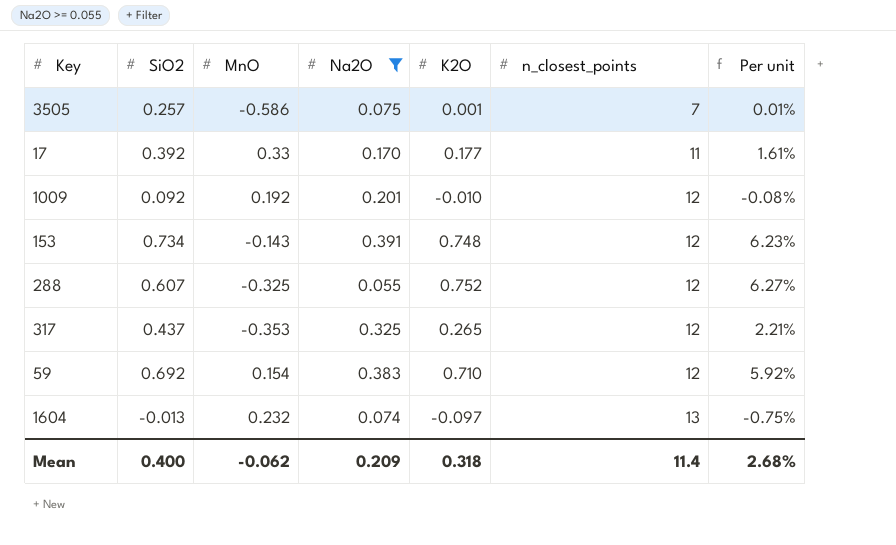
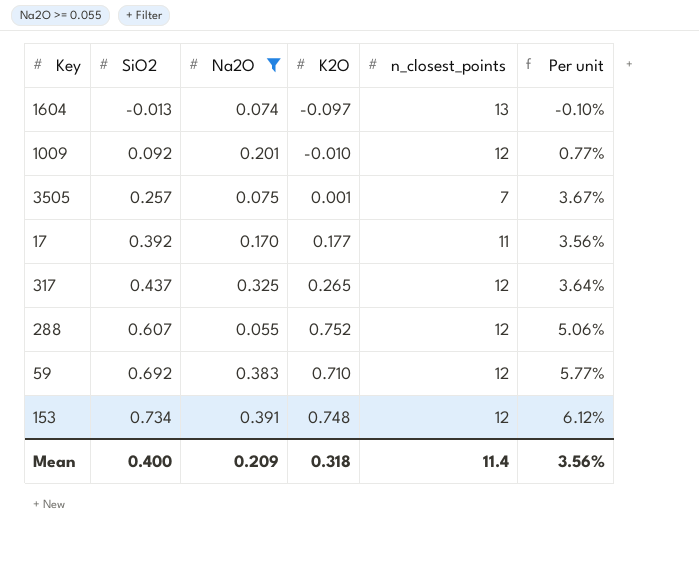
row order: n_closest_points ascending -> SiO2 ascending
column MnO | position: 3 -> none
column Per unit | formula: [K2O] / [n_closest_points] -> [SiO2] / [n_closest_points]
Mean | Per unit: 2.68% -> 3.56%

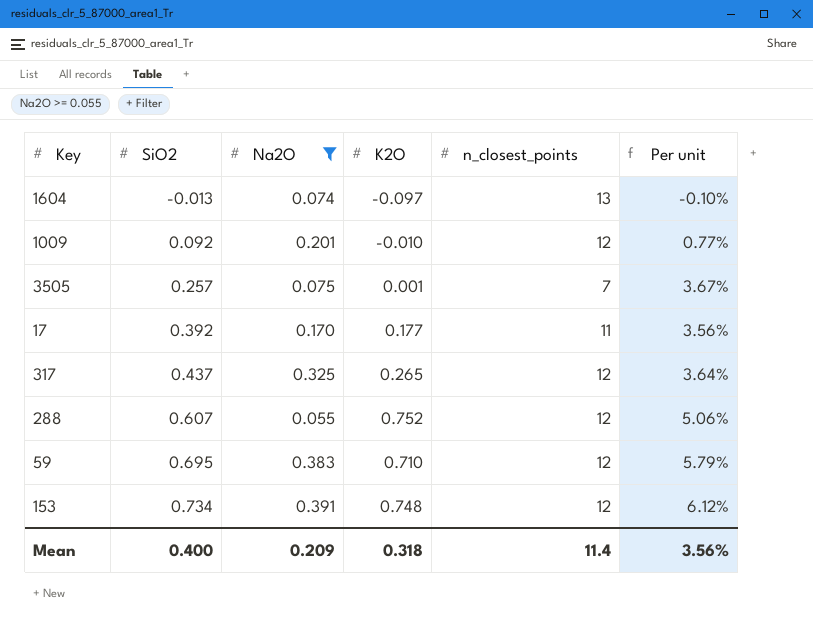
59 | SiO2: 0.692 -> 0.695
59 | Per unit: 5.77% -> 5.79%

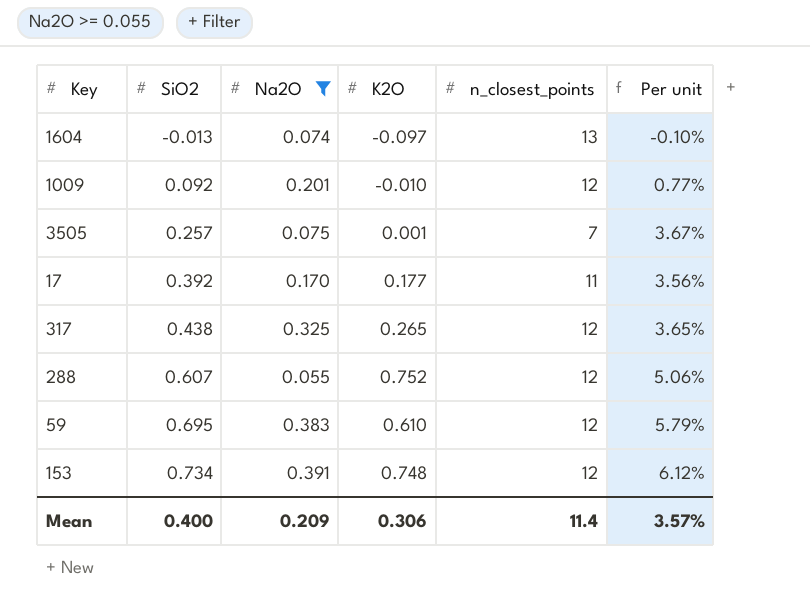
317 | SiO2: 0.437 -> 0.438
317 | Per unit: 3.64% -> 3.65%
59 | K2O: 0.710 -> 0.610
Mean | K2O: 0.318 -> 0.306
Mean | Per unit: 3.56% -> 3.57%

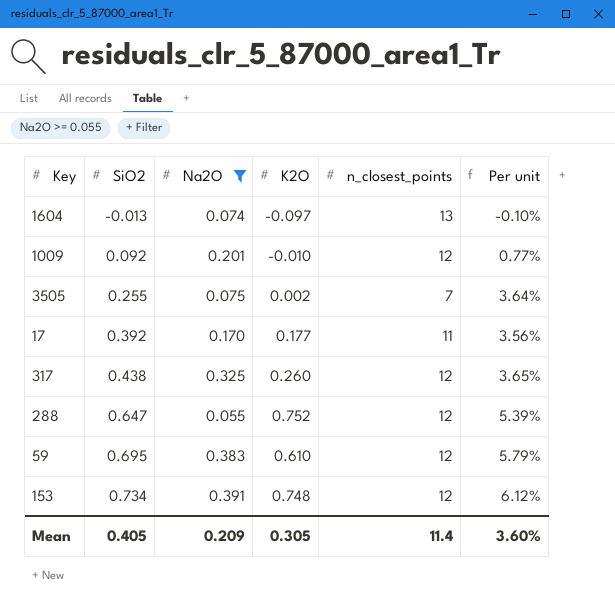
3505 | SiO2: 0.257 -> 0.255
3505 | K2O: 0.001 -> 0.002
3505 | Per unit: 3.67% -> 3.64%
317 | K2O: 0.265 -> 0.260
288 | SiO2: 0.607 -> 0.647
288 | Per unit: 5.06% -> 5.39%
Mean | SiO2: 0.400 -> 0.405
Mean | K2O: 0.306 -> 0.305
Mean | Per unit: 3.57% -> 3.60%

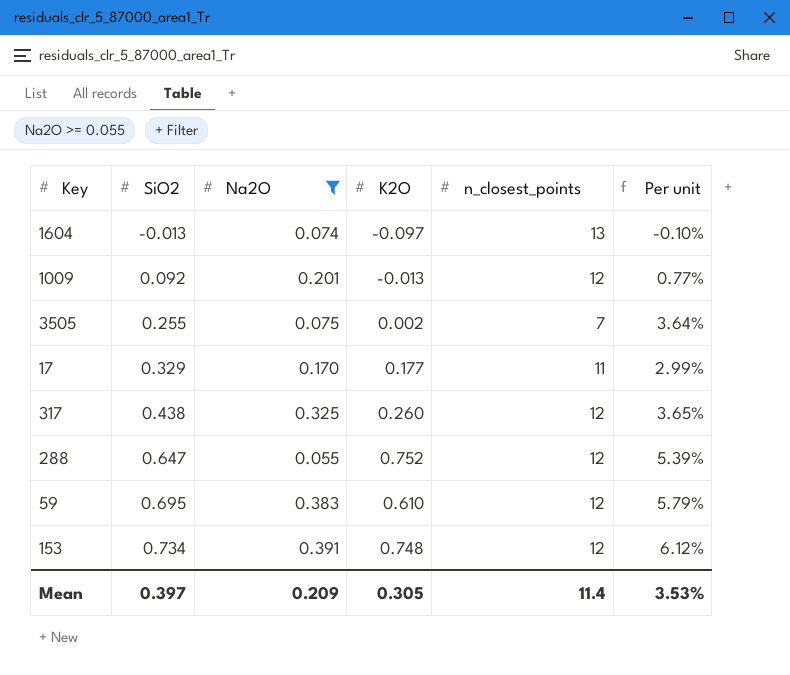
1009 | K2O: -0.010 -> -0.013
17 | SiO2: 0.392 -> 0.329
17 | Per unit: 3.56% -> 2.99%
Mean | SiO2: 0.405 -> 0.397
Mean | Per unit: 3.60% -> 3.53%

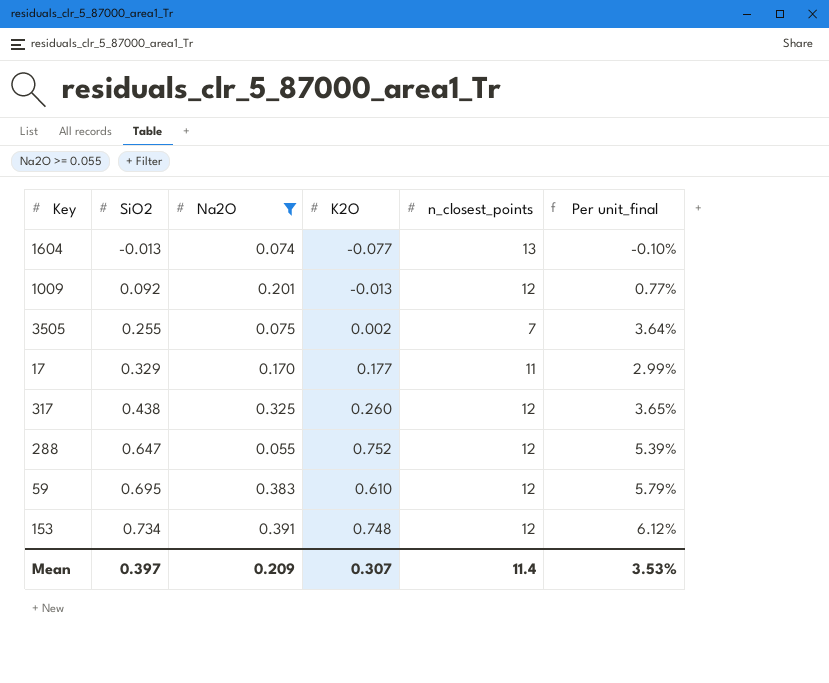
column name: Per unit -> Per unit_final
1604 | K2O: -0.097 -> -0.077
Mean | K2O: 0.305 -> 0.307

